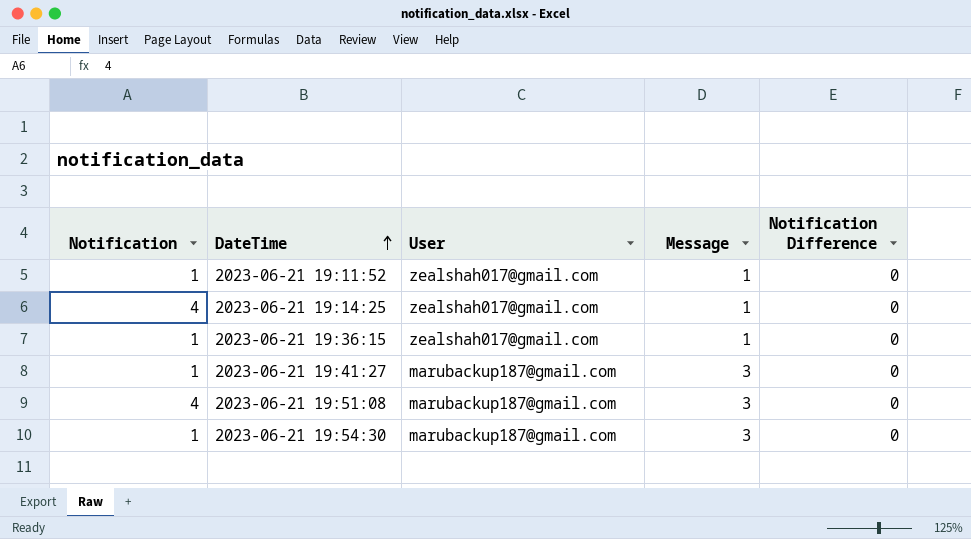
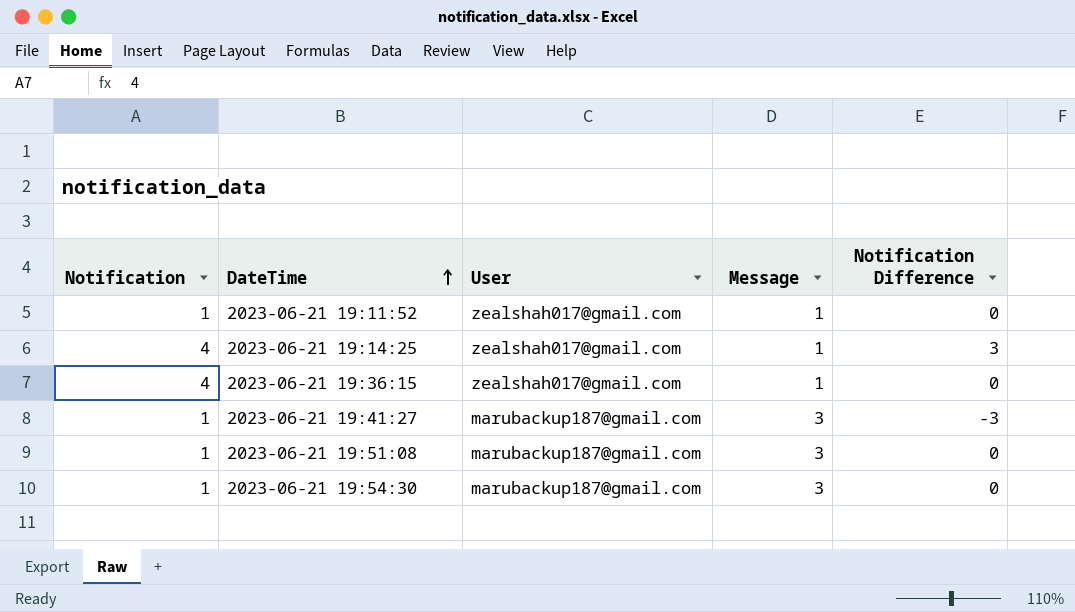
2023-06-21 19:14:25 | Notification Difference: 0 -> 3
2023-06-21 19:36:15 | Notification: 1 -> 4
2023-06-21 19:41:27 | Notification Difference: 0 -> -3
2023-06-21 19:51:08 | Notification: 4 -> 1

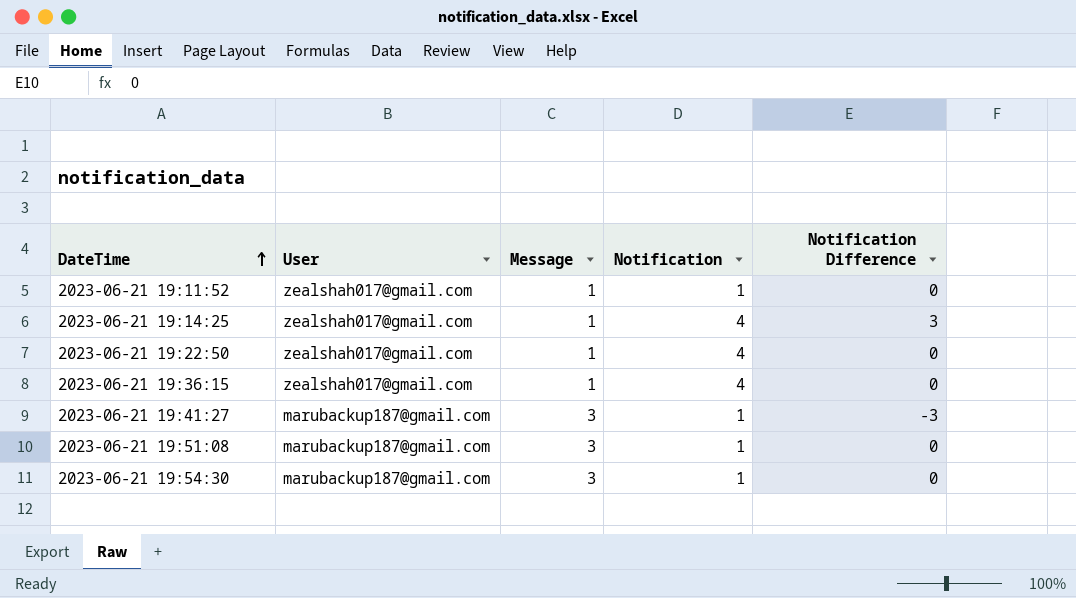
column Notification | position: 1 -> 4
row 2023-06-21 19:22:50: none -> zealshah017@gmail.com | 1 | 4 | 0

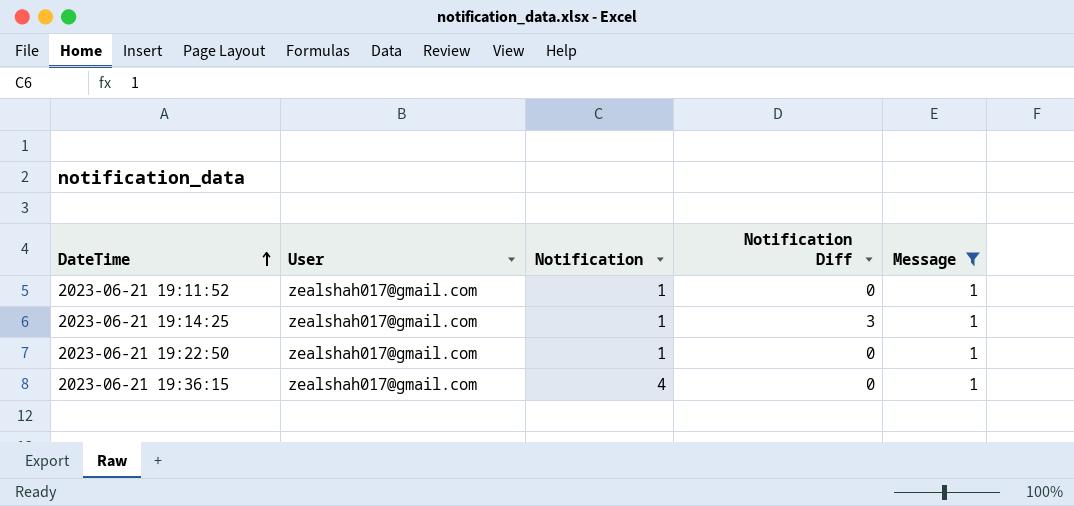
filter: none -> Message = 1
column name: Notification Difference -> Notification Diff
column Message | position: 3 -> 5
2023-06-21 19:14:25 | Notification: 4 -> 1
2023-06-21 19:22:50 | Notification: 4 -> 1

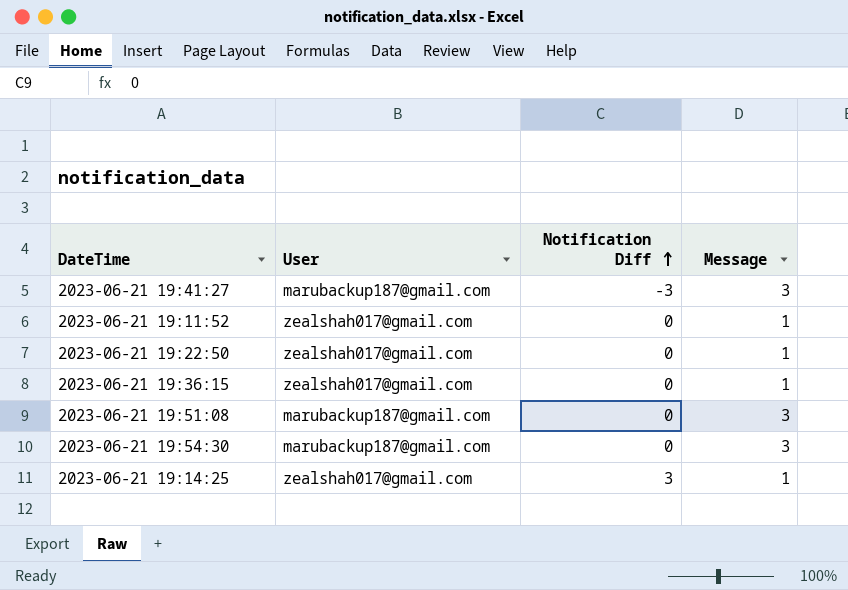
filter: Message = 1 -> none
row order: DateTime ascending -> Notification Diff ascending
column Notification | position: 3 -> none

